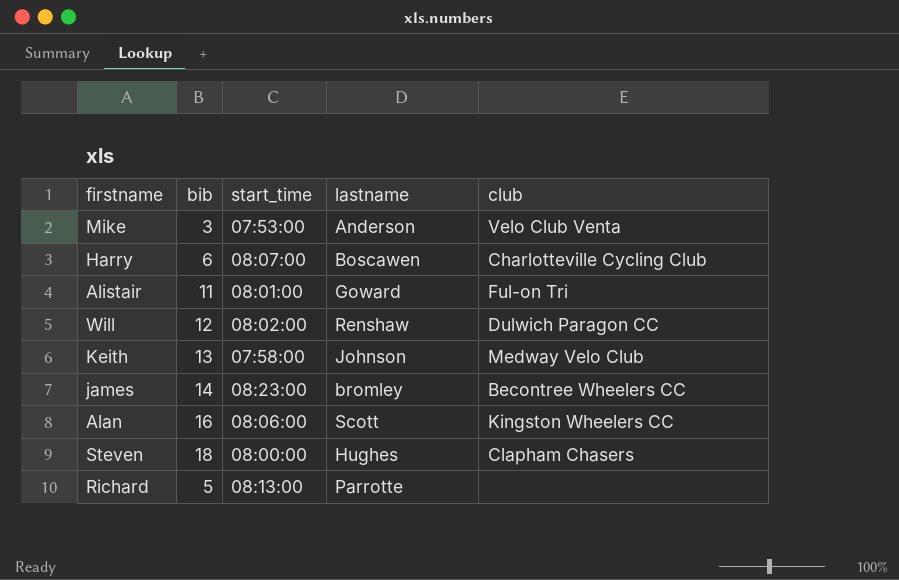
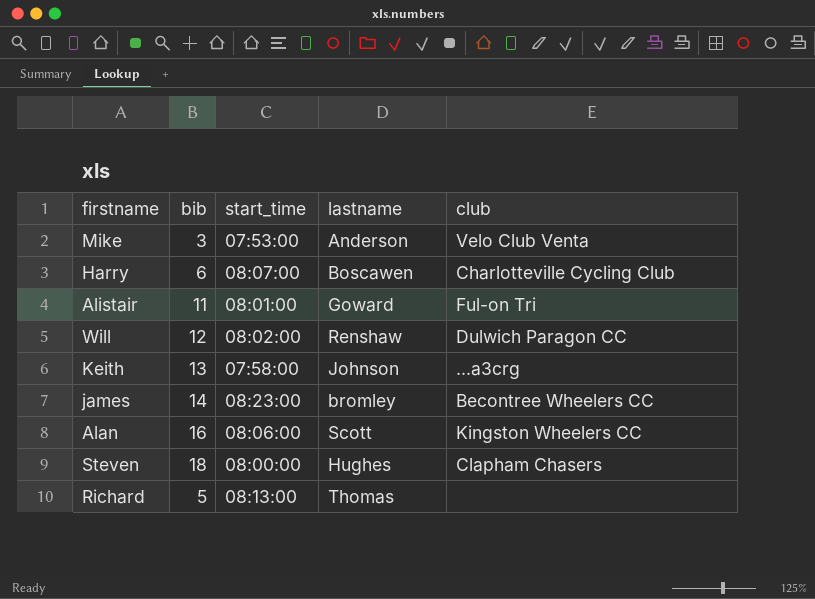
Keith | club: Medway Velo Club -> ...a3crg
Richard | lastname: Parrotte -> Thomas

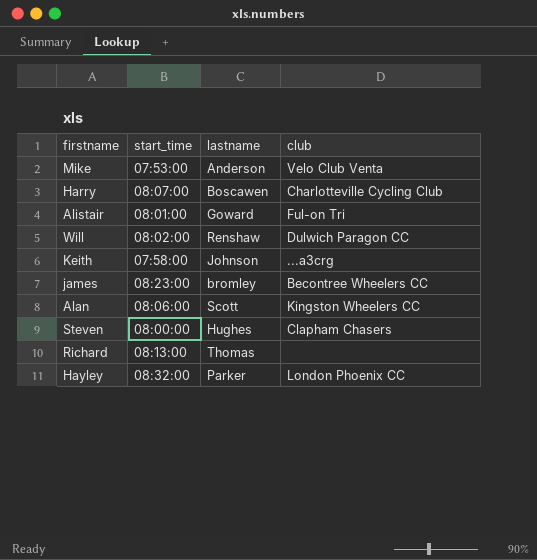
column bib | position: 2 -> none
row Hayley: none -> 08:32:00 | Parker | London Phoenix CC

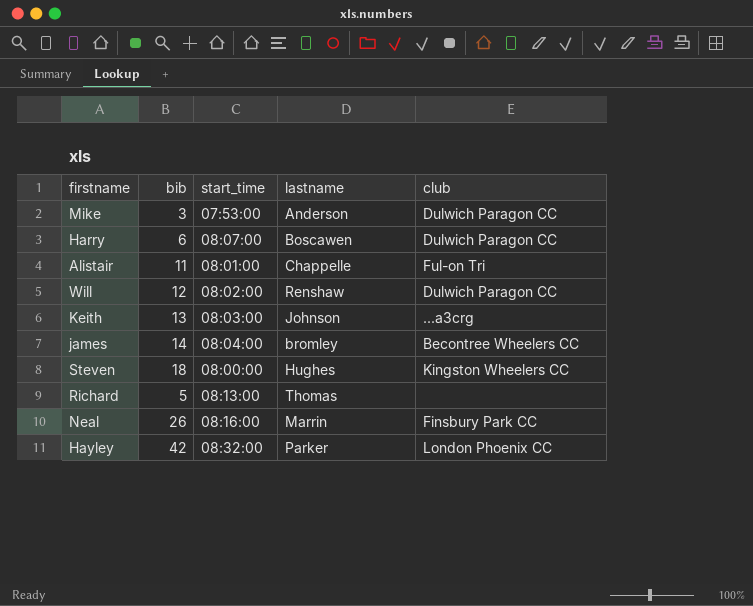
column bib | position: none -> 2
row Alan: 08:06:00 | Scott | Kingston Wheelers CC -> none
Mike | club: Velo Club Venta -> Dulwich Paragon CC
Harry | club: Charlotteville Cycling Club -> Dulwich Paragon CC
Alistair | lastname: Goward -> Chappelle
Keith | start_time: 07:58:00 -> 08:03:00
james | start_time: 08:23:00 -> 08:04:00
Steven | club: Clapham Chasers -> Kingston Wheelers CC
row Neal: none -> 26 | 08:16:00 | Marrin | Finsbury Park CC

